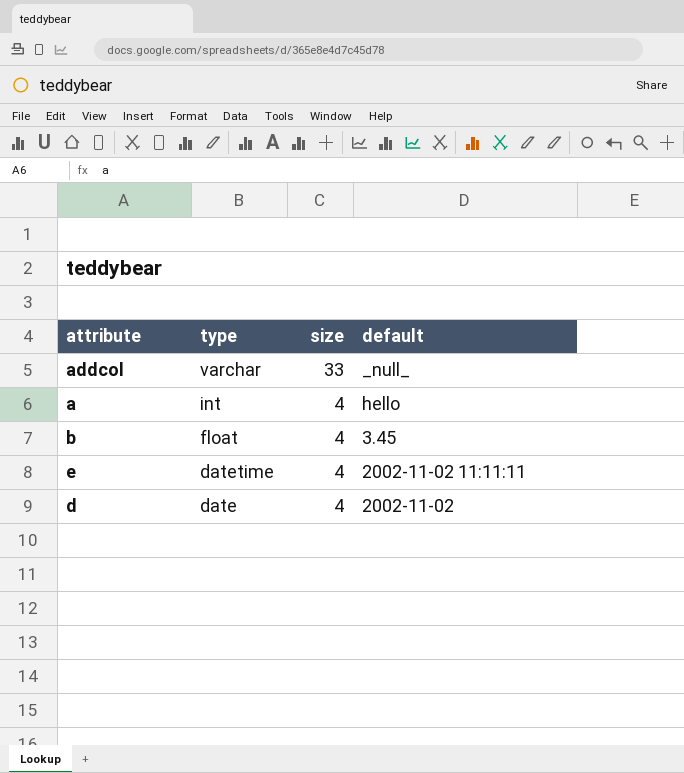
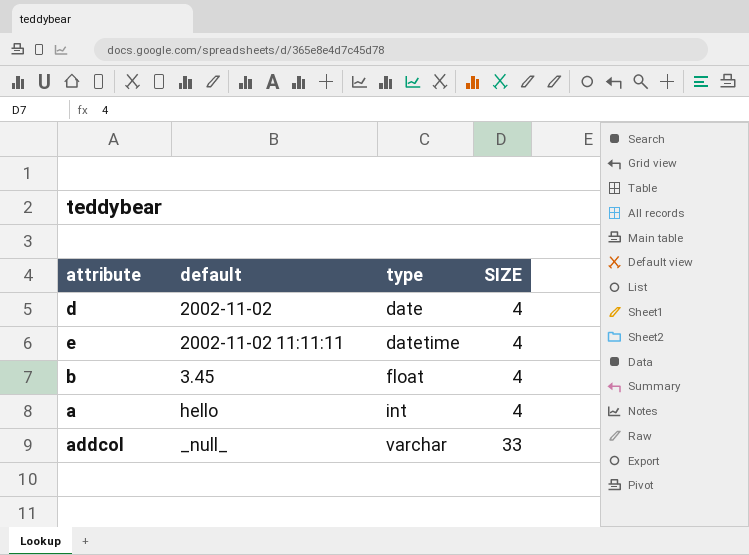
row order: type descending -> type ascending
column default | position: 4 -> 2
column name: size -> SIZE

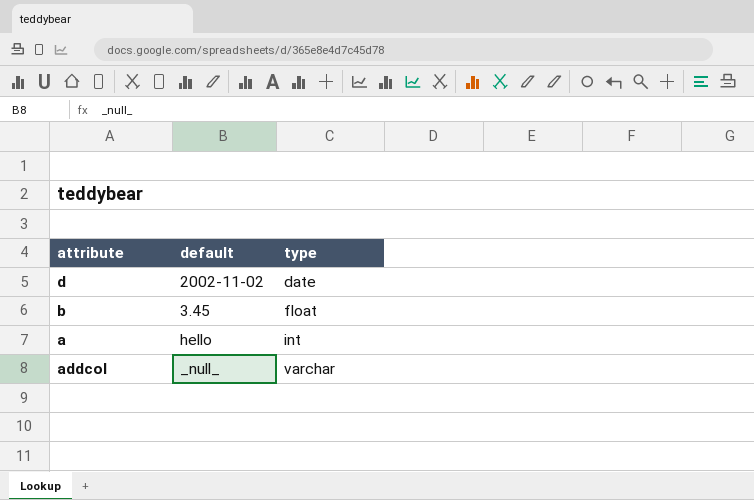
column SIZE | position: 4 -> none
row e: 2002-11-02 11:11:11 | datetime | 4 -> none

